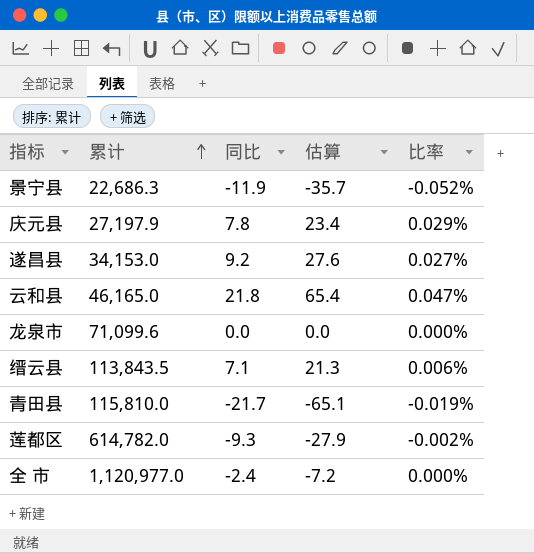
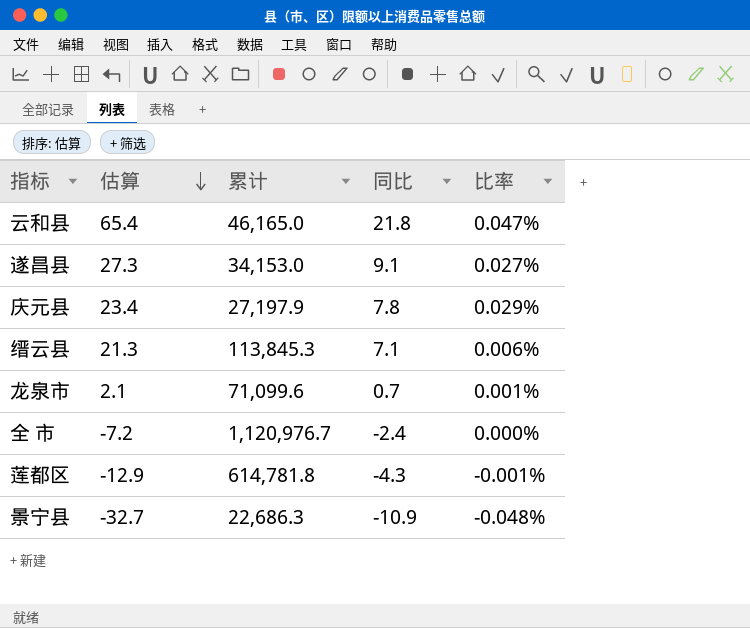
row order: 累计 ascending -> 估算 descending
column 估算 | position: 4 -> 2
row 青田县: 115,810.0 | -21.7 | -65.1 | -0.019% -> none
遂昌县 | 估算: 27.6 -> 27.3
遂昌县 | 同比: 9.2 -> 9.1
缙云县 | 累计: 113,843.5 -> 113,845.3
龙泉市 | 估算: 0.0 -> 2.1
龙泉市 | 同比: 0.0 -> 0.7
龙泉市 | 比率: 0.000% -> 0.001%
全 市 | 累计: 1,120,977.0 -> 1,120,976.7
莲都区 | 估算: -27.9 -> -12.9
莲都区 | 累计: 614,782.0 -> 614,781.8
莲都区 | 同比: -9.3 -> -4.3
莲都区 | 比率: -0.002% -> -0.001%
景宁县 | 估算: -35.7 -> -32.7
景宁县 | 同比: -11.9 -> -10.9
景宁县 | 比率: -0.052% -> -0.048%

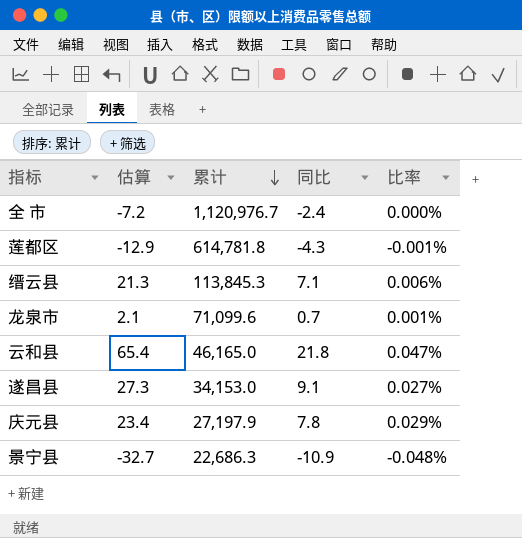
row order: 估算 descending -> 累计 descending

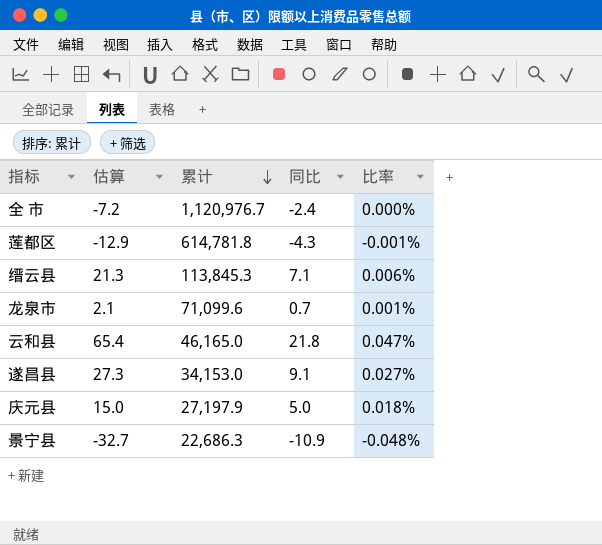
庆元县 | 估算: 23.4 -> 15.0
庆元县 | 同比: 7.8 -> 5.0
庆元县 | 比率: 0.029% -> 0.018%

